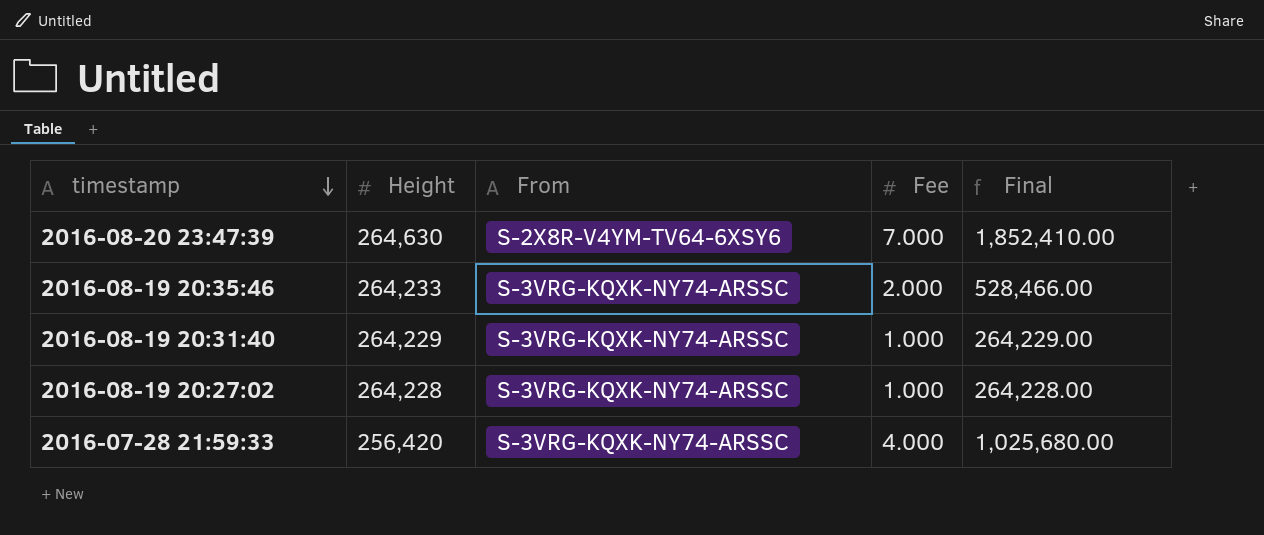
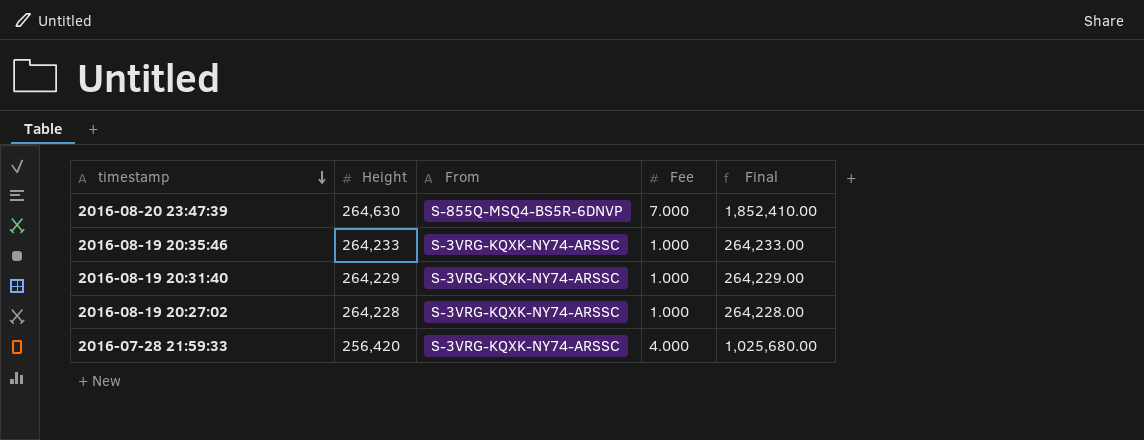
2016-08-20 23:47:39 | From: S-2X8R-V4YM-TV64-6XSY6 -> S-855Q-MSQ4-BS5R-6DNVP
2016-08-19 20:35:46 | Fee: 2.000 -> 1.000
2016-08-19 20:35:46 | Final: 528,466.00 -> 264,233.00

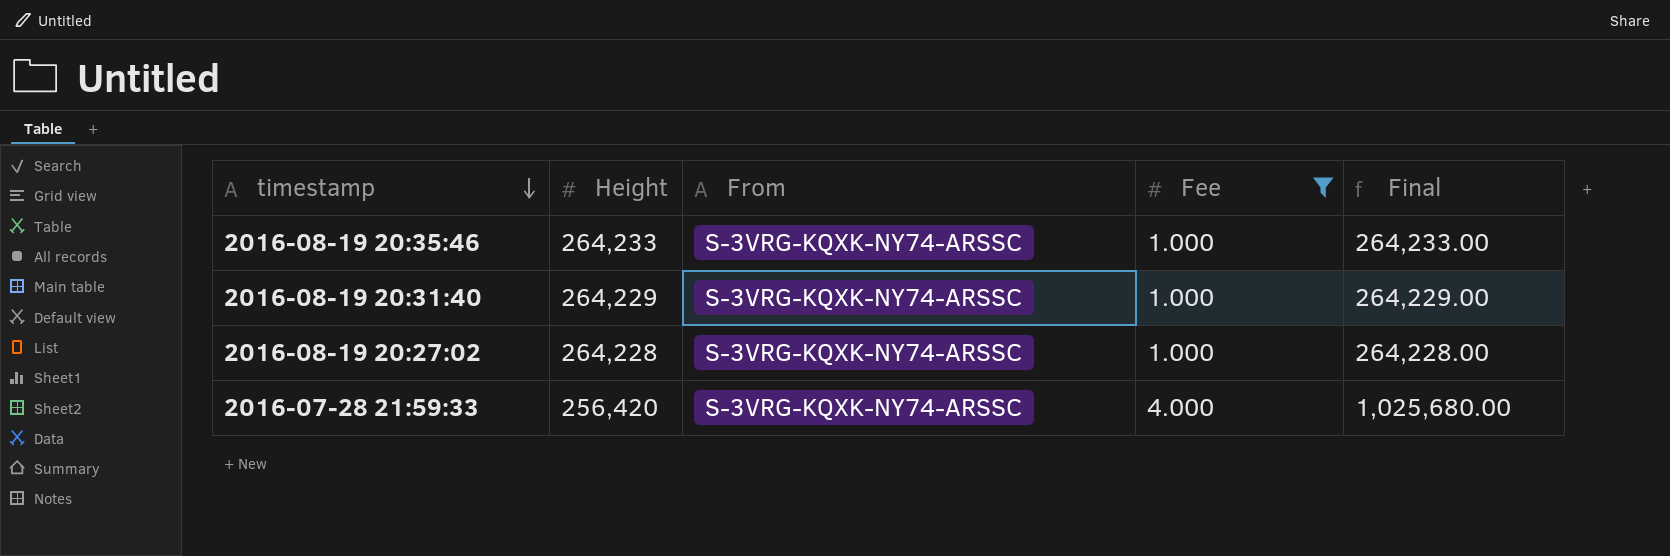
filter: none -> Fee != 7.000

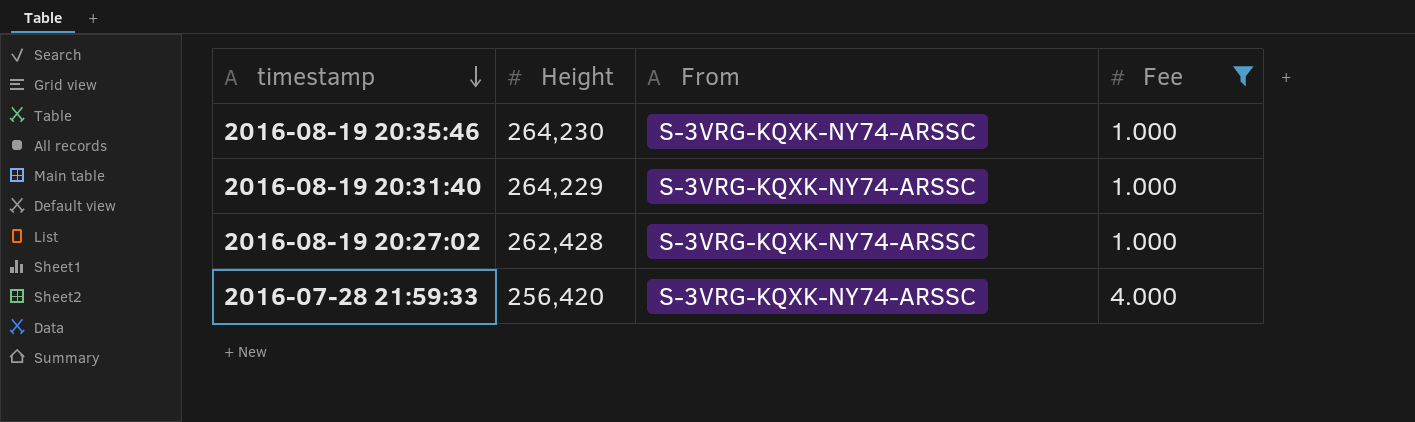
column Final | formula: [Height] * [Fee] -> none
2016-08-19 20:35:46 | Height: 264,233 -> 264,230
2016-08-19 20:27:02 | Height: 264,228 -> 262,428

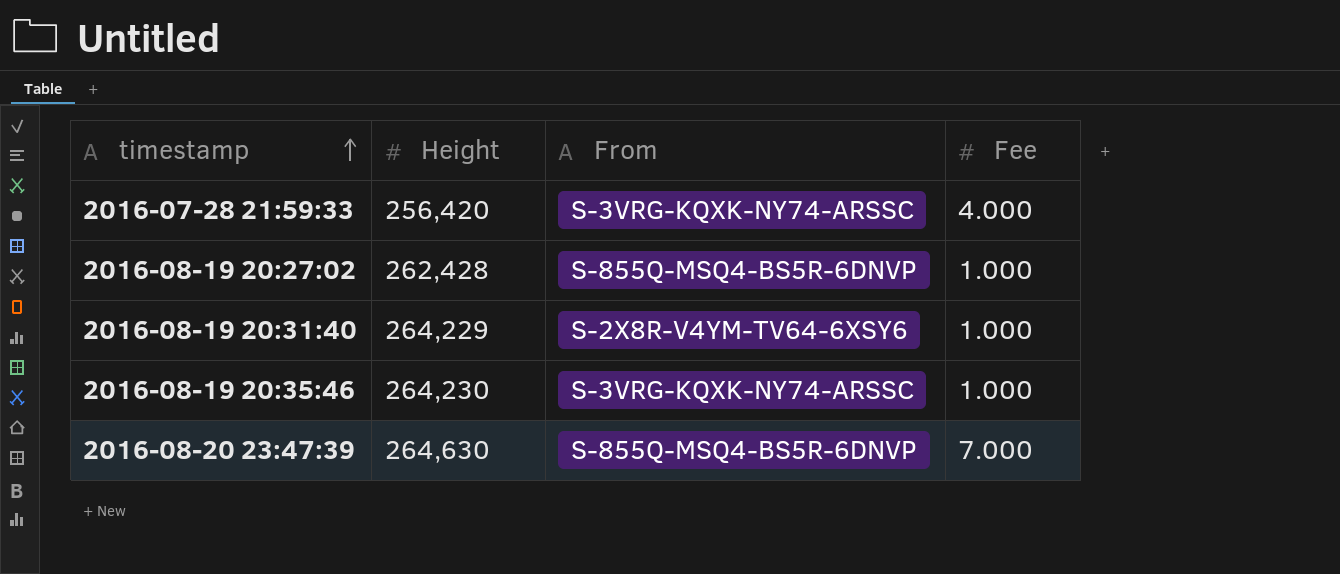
filter: Fee != 7.000 -> none
row order: timestamp descending -> timestamp ascending
2016-08-19 20:27:02 | From: S-3VRG-KQXK-NY74-ARSSC -> S-855Q-MSQ4-BS5R-6DNVP
2016-08-19 20:31:40 | From: S-3VRG-KQXK-NY74-ARSSC -> S-2X8R-V4YM-TV64-6XSY6

